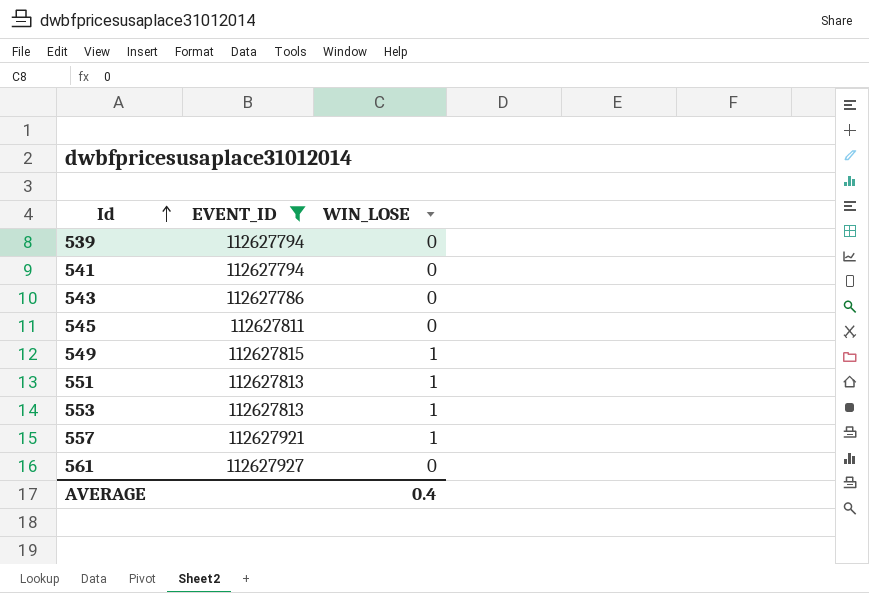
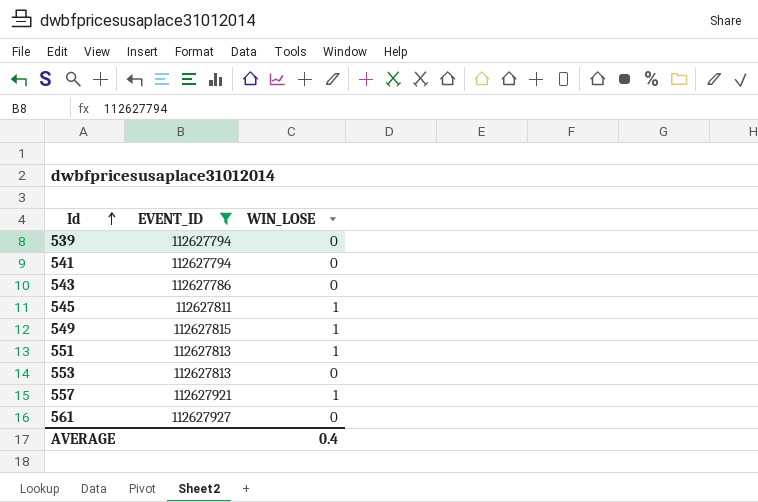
545 | WIN_LOSE: 0 -> 1
553 | WIN_LOSE: 1 -> 0

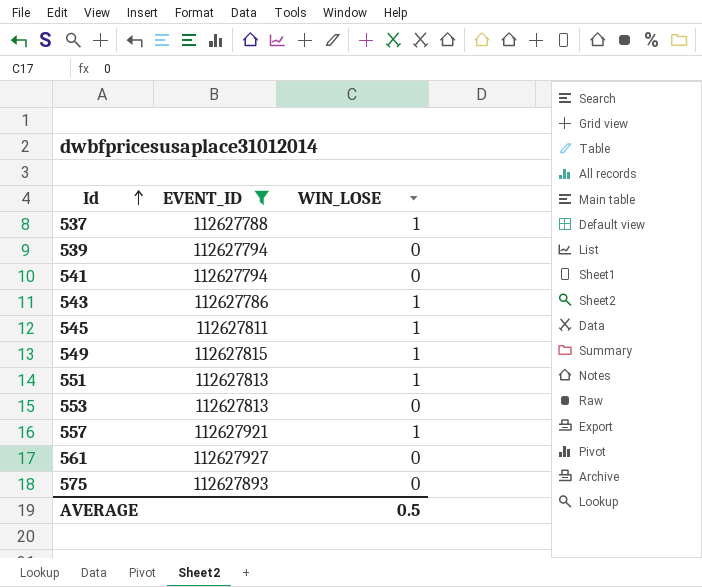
row 537: none -> 112627788 | 1
543 | WIN_LOSE: 0 -> 1
row 575: none -> 112627893 | 0
AVERAGE | WIN_LOSE: 0.4 -> 0.5

